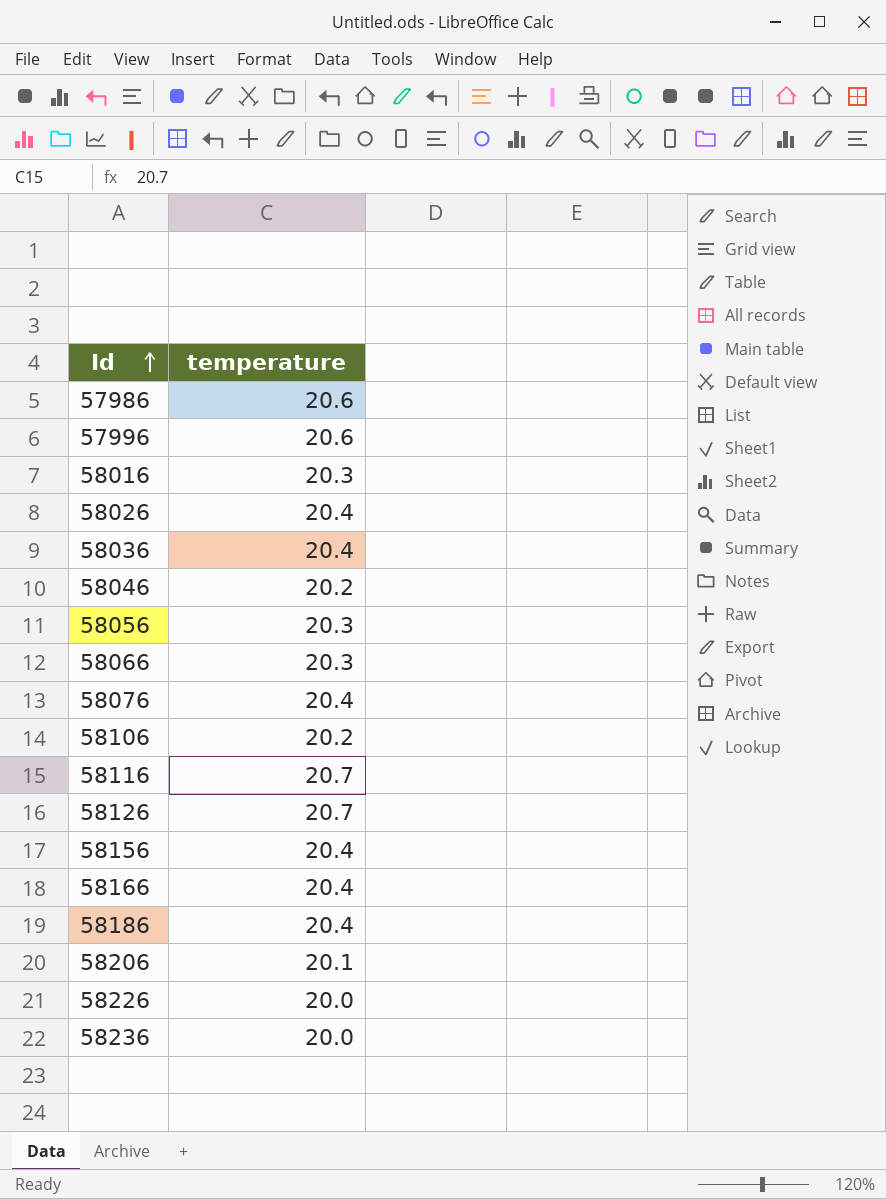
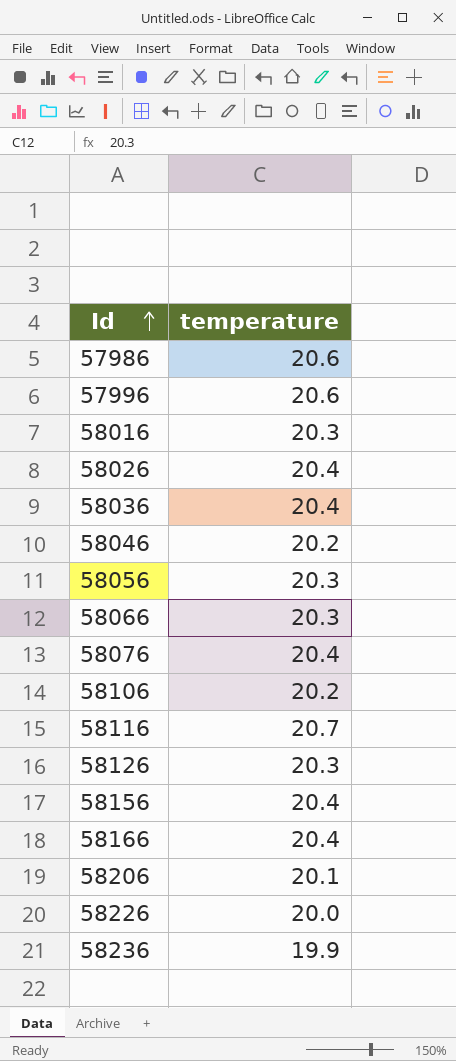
row 58186: 20.4 -> none
58126 | temperature: 20.7 -> 20.3
58236 | temperature: 20.0 -> 19.9

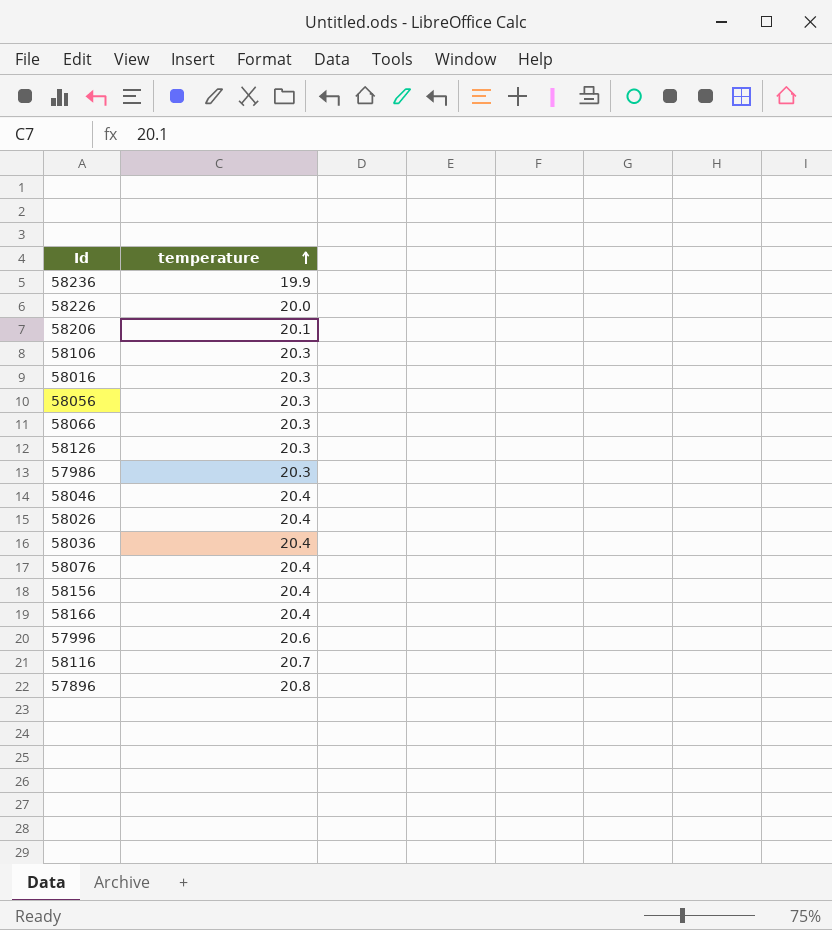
row order: Id ascending -> temperature ascending
58106 | temperature: 20.2 -> 20.3
57986 | temperature: 20.6 -> 20.3
58046 | temperature: 20.2 -> 20.4
row 57896: none -> 20.8

